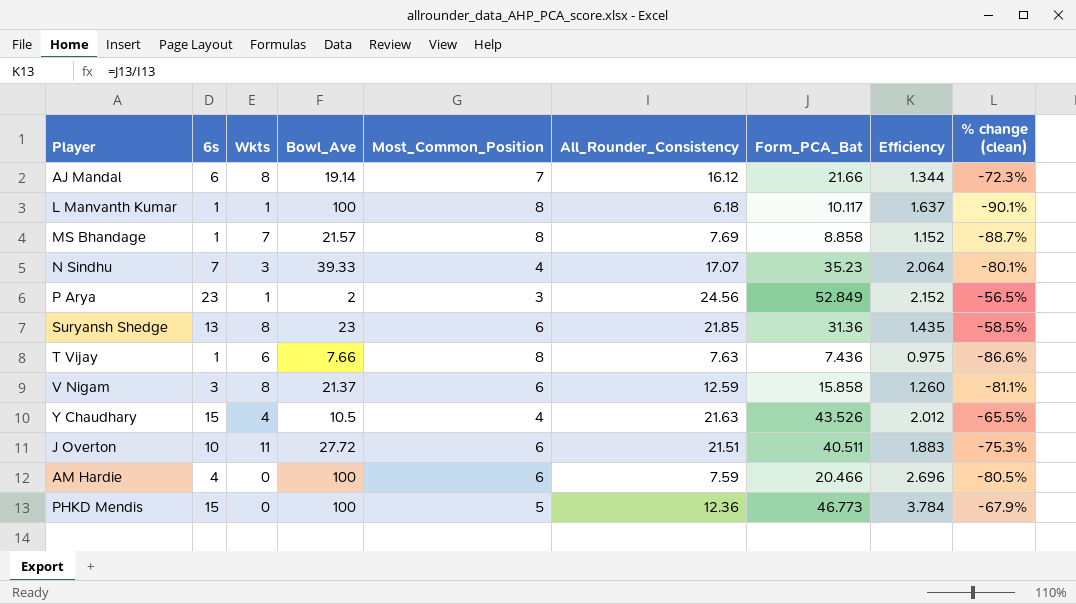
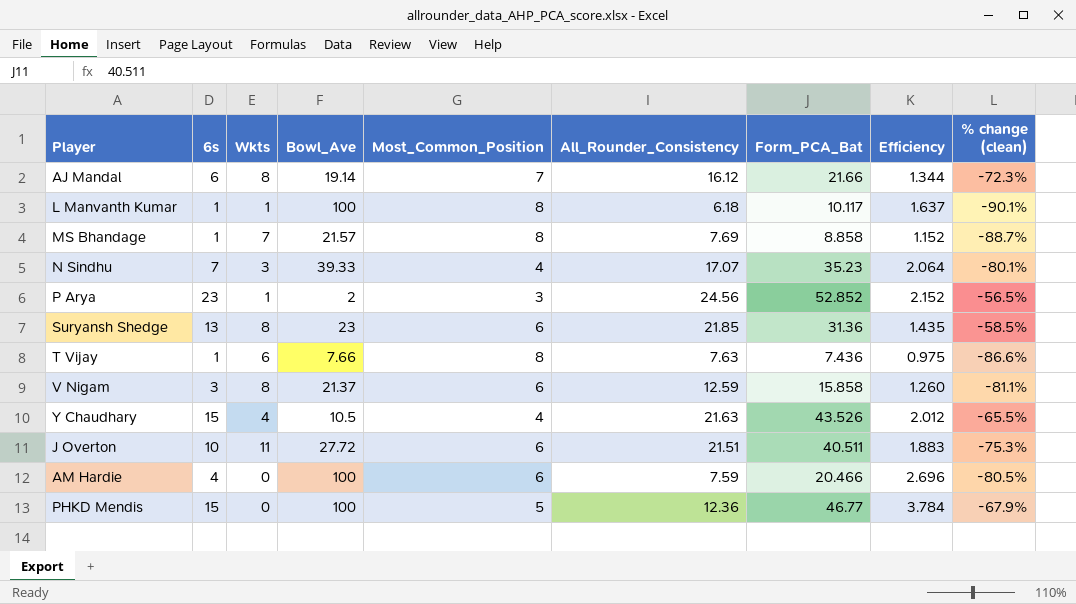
P Arya | Form_PCA_Bat: 52.849 -> 52.852
PHKD Mendis | Form_PCA_Bat: 46.773 -> 46.77

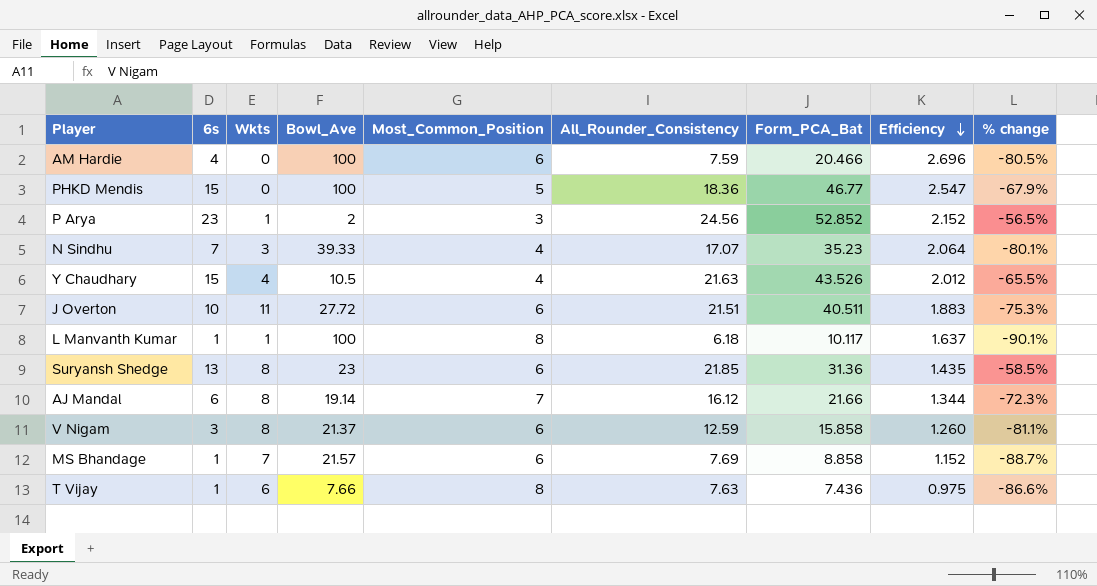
row order: none -> Efficiency descending
column name: % change (clean) -> % change
PHKD Mendis | All_Rounder_Consistency: 12.36 -> 18.36
PHKD Mendis | Efficiency: 3.784 -> 2.547
MS Bhandage | Most_Common_Position: 8 -> 6

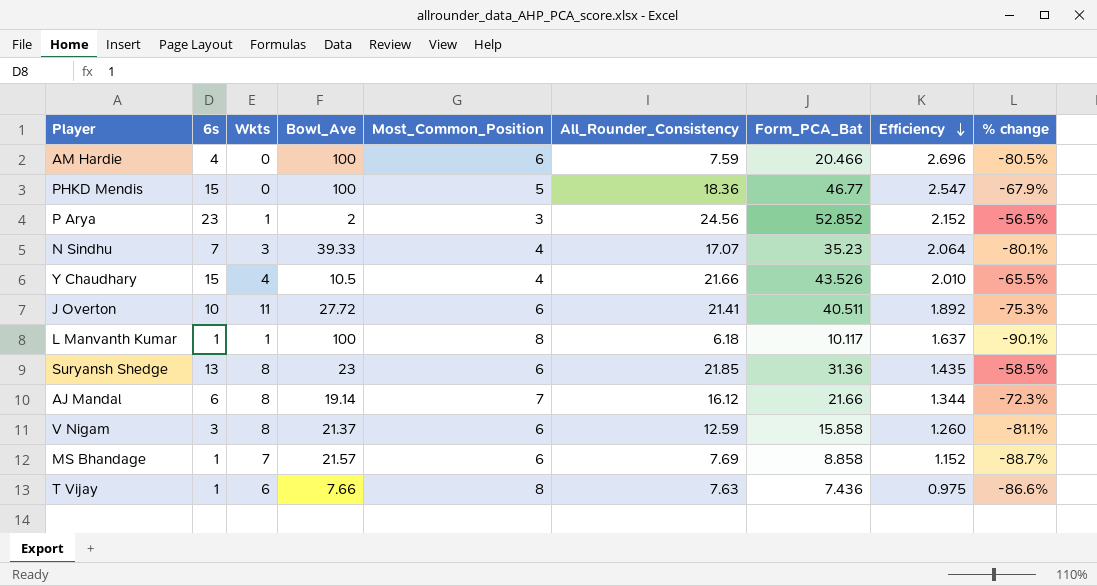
Y Chaudhary | All_Rounder_Consistency: 21.63 -> 21.66
Y Chaudhary | Efficiency: 2.012 -> 2.010
J Overton | All_Rounder_Consistency: 21.51 -> 21.41
J Overton | Efficiency: 1.883 -> 1.892

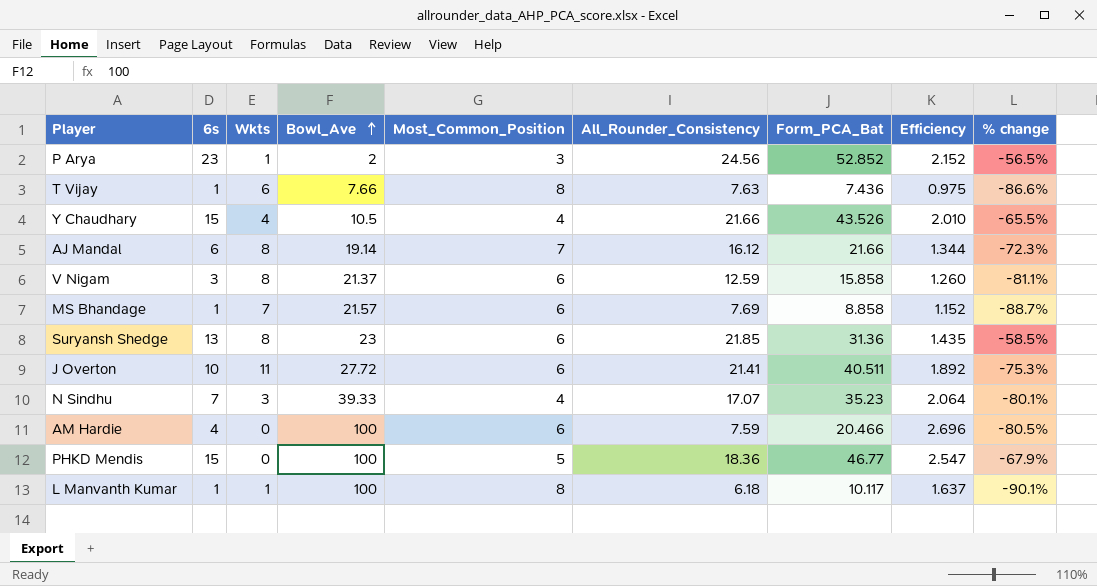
row order: Efficiency descending -> Bowl_Ave ascending

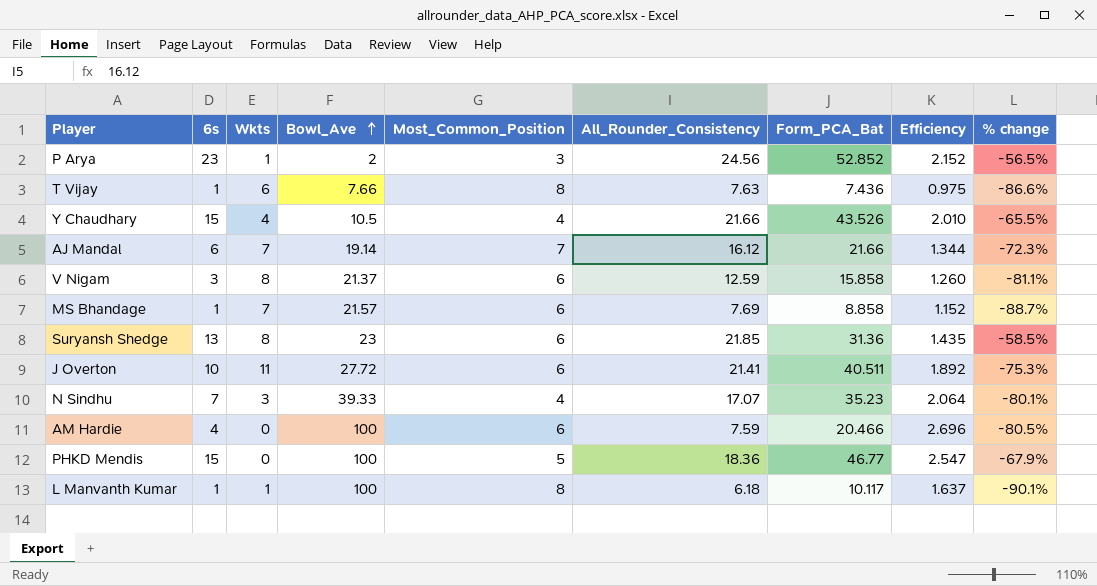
AJ Mandal | Wkts: 8 -> 7

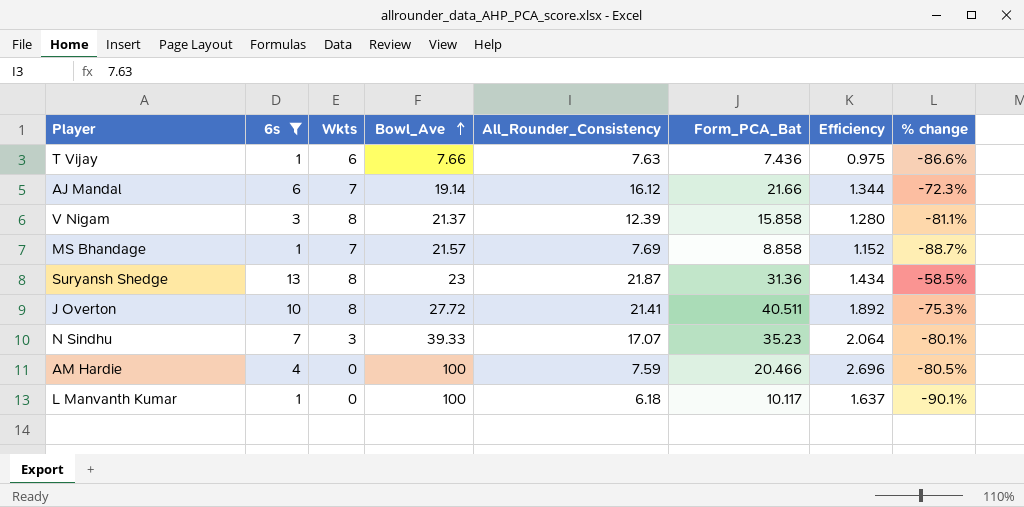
filter: none -> 6s <= 13
column Most_Common_Position | position: 5 -> none
V Nigam | All_Rounder_Consistency: 12.59 -> 12.39
V Nigam | Efficiency: 1.260 -> 1.280
Suryansh Shedge | All_Rounder_Consistency: 21.85 -> 21.87
Suryansh Shedge | Efficiency: 1.435 -> 1.434
J Overton | Wkts: 11 -> 8
L Manvanth Kumar | Wkts: 1 -> 0

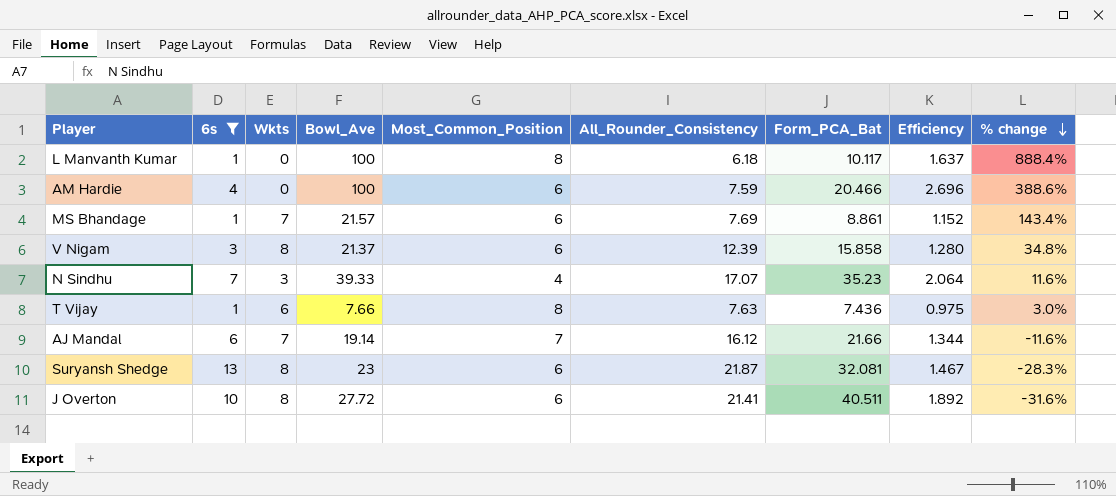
row order: Bowl_Ave ascending -> % change descending
column Most_Common_Position | position: none -> 5
column % change | formula: ([6s] - [Form_PCA_Bat]) / [Form_PCA_Bat] -> ([Bowl_Ave] - [Form_PCA_Bat]) / [Form_PCA_Bat]
MS Bhandage | Form_PCA_Bat: 8.858 -> 8.861
Suryansh Shedge | Form_PCA_Bat: 31.36 -> 32.081
Suryansh Shedge | Efficiency: 1.434 -> 1.467

